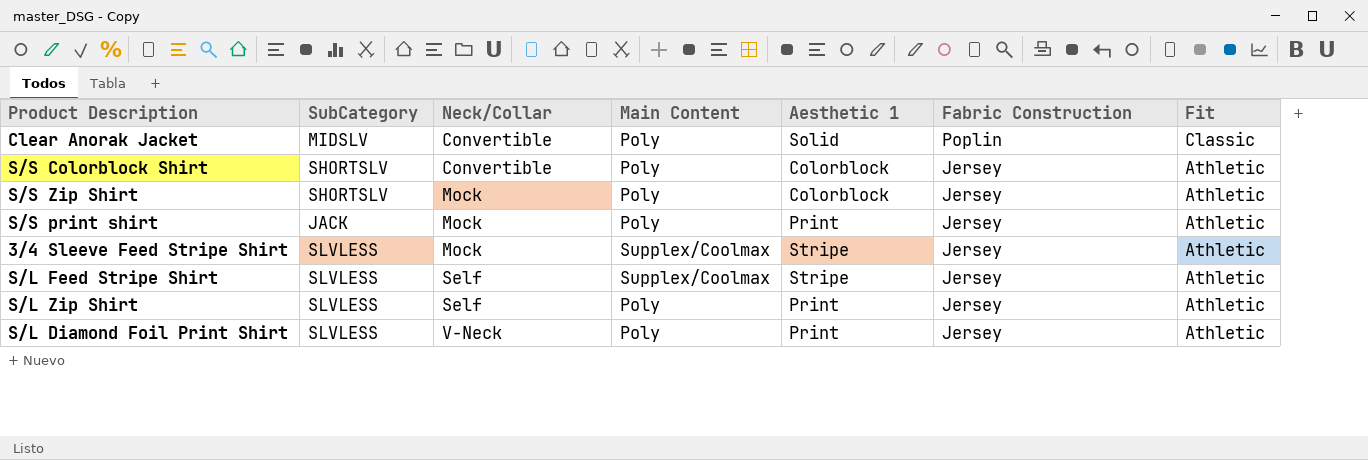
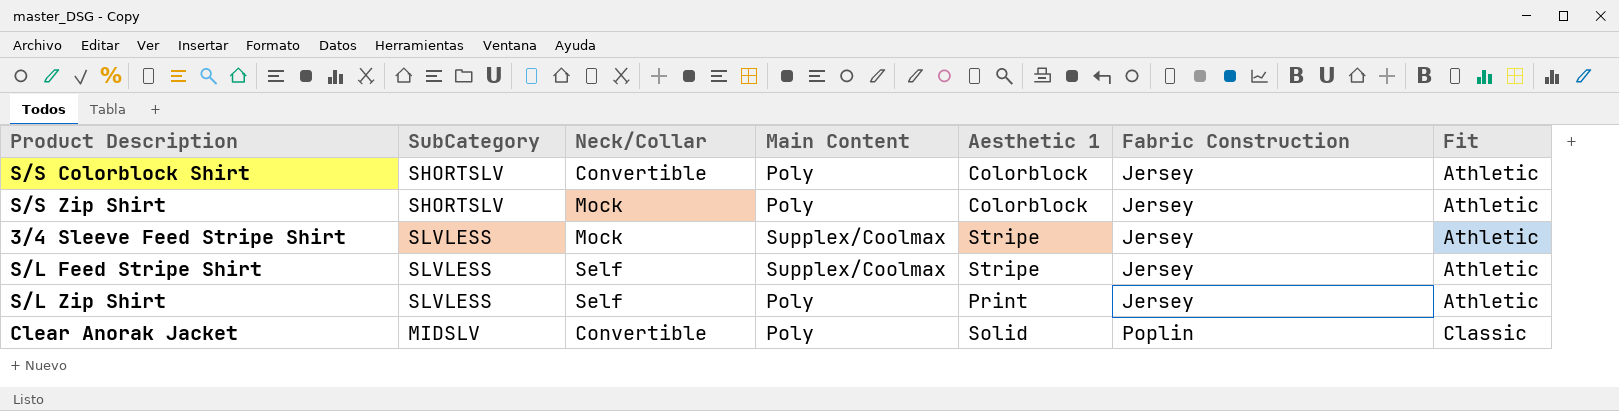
row order: Neck/Collar ascending -> Fabric Construction ascending
row S/S print shirt: JACK | Mock | Poly | Print | Jersey | Athletic -> none
row S/L Diamond Foil Print Shirt: SLVLESS | V-Neck | Poly | Print | Jersey | Athletic -> none

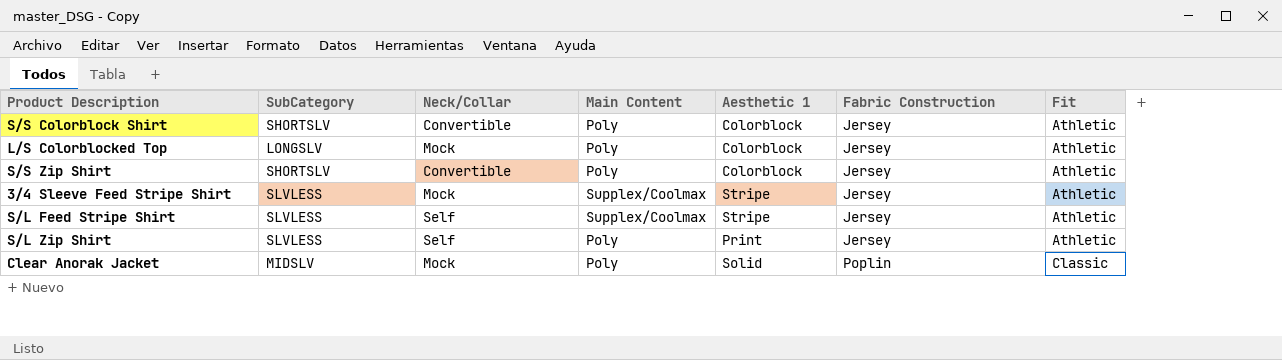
row L/S Colorblocked Top: none -> LONGSLV | Mock | Poly | Colorblock | Jersey | Athletic
S/S Zip Shirt | Neck/Collar: Mock -> Convertible
Clear Anorak Jacket | Neck/Collar: Convertible -> Mock

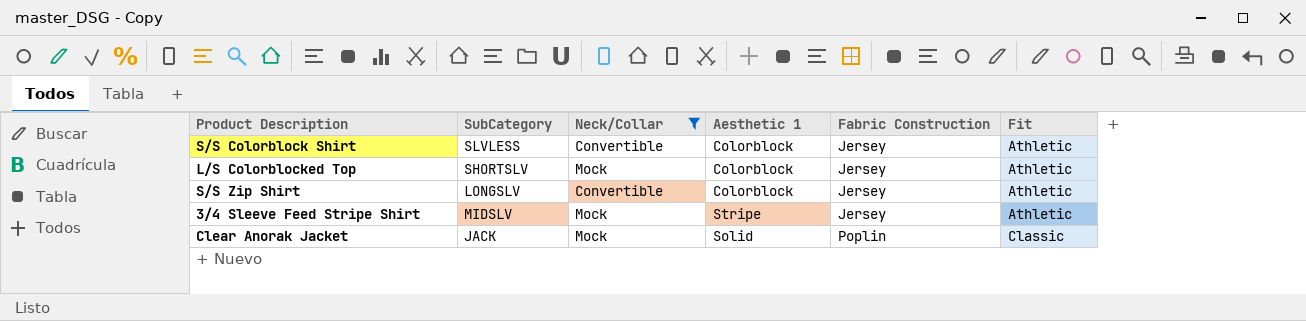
filter: none -> Neck/Collar != Self
column Main Content | position: 4 -> none
S/S Colorblock Shirt | SubCategory: SHORTSLV -> SLVLESS
L/S Colorblocked Top | SubCategory: LONGSLV -> SHORTSLV
S/S Zip Shirt | SubCategory: SHORTSLV -> LONGSLV
3/4 Sleeve Feed Stripe Shirt | SubCategory: SLVLESS -> MIDSLV
Clear Anorak Jacket | SubCategory: MIDSLV -> JACK

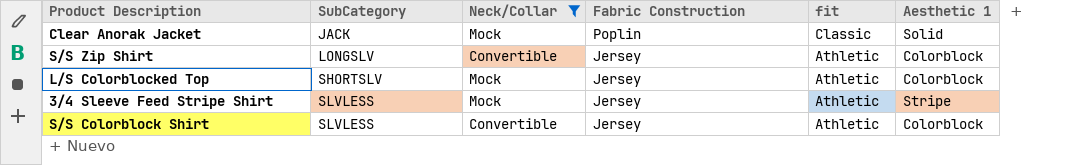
row order: Fabric Construction ascending -> SubCategory ascending
column name: Fit -> fit
column Aesthetic 1 | position: 4 -> 6
3/4 Sleeve Feed Stripe Shirt | SubCategory: MIDSLV -> SLVLESS

